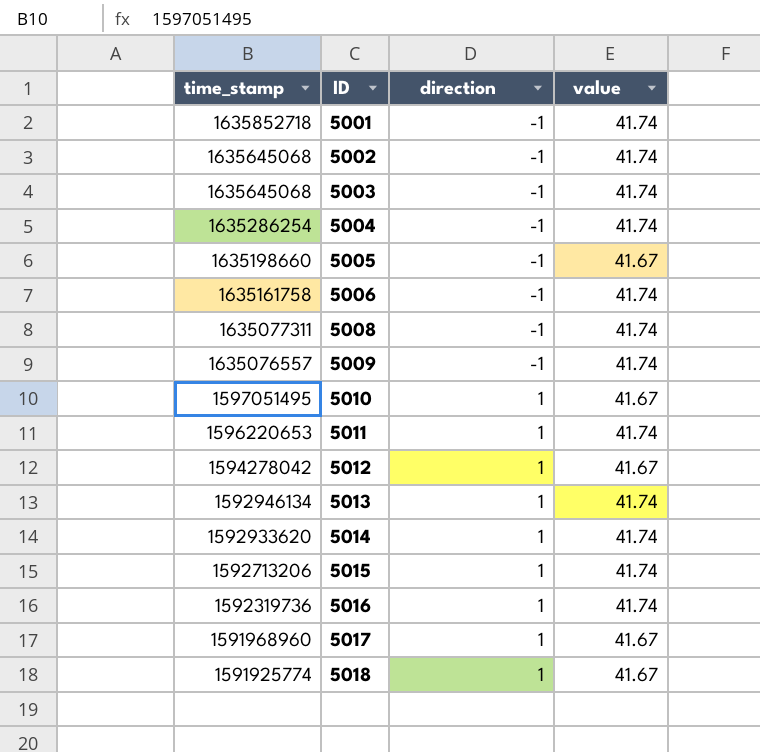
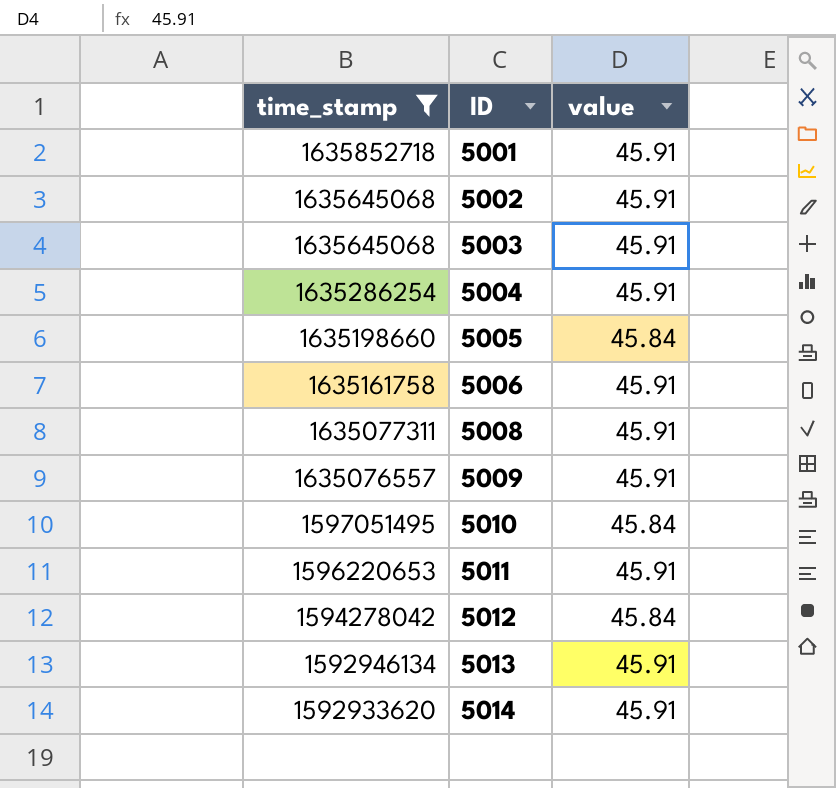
filter: none -> time_stamp >= 1592933620
column direction | position: 3 -> none
5001 | value: 41.74 -> 45.91
5002 | value: 41.74 -> 45.91
5003 | value: 41.74 -> 45.91
5004 | value: 41.74 -> 45.91
5005 | value: 41.67 -> 45.84
5006 | value: 41.74 -> 45.91
5008 | value: 41.74 -> 45.91
5009 | value: 41.74 -> 45.91
5010 | value: 41.67 -> 45.84
5011 | value: 41.74 -> 45.91
5012 | value: 41.67 -> 45.84
5013 | value: 41.74 -> 45.91
5014 | value: 41.74 -> 45.91

